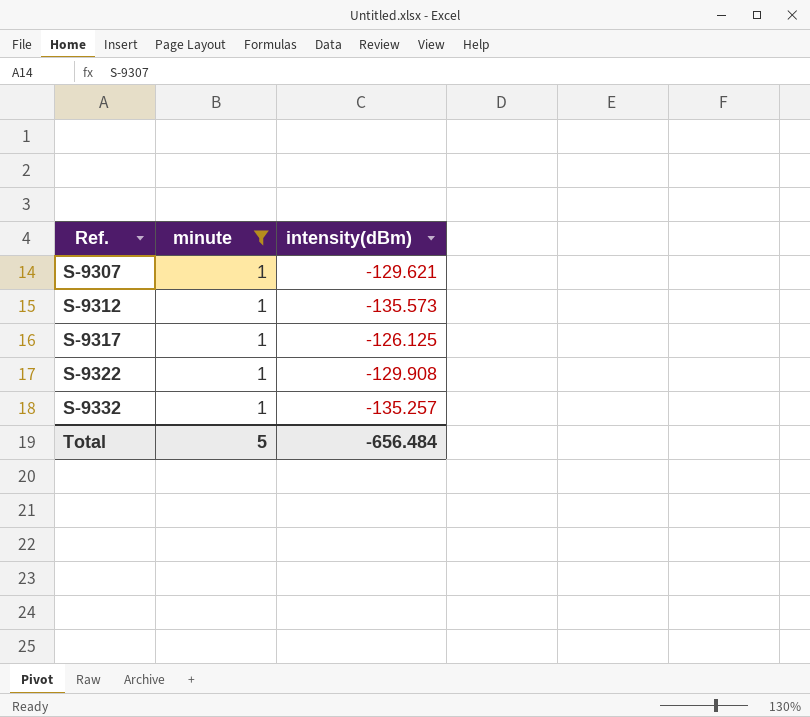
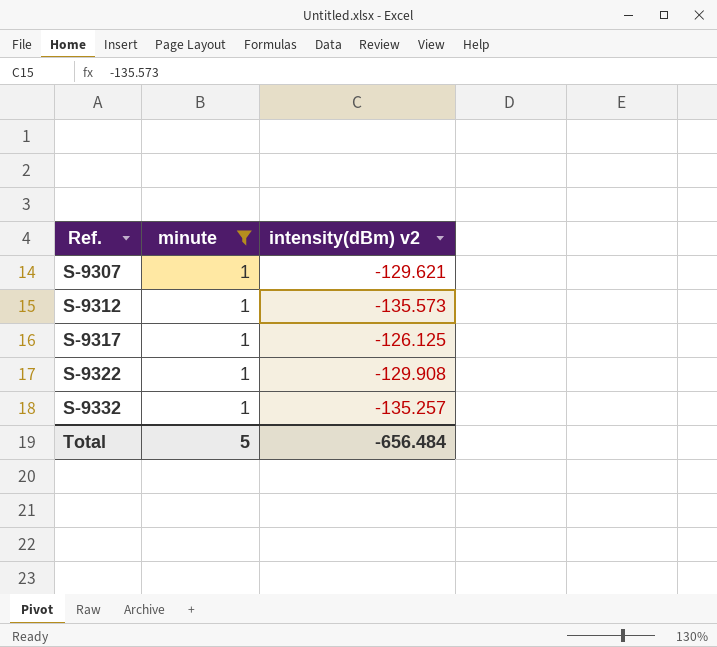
column name: intensity(dBm) -> intensity(dBm) v2

